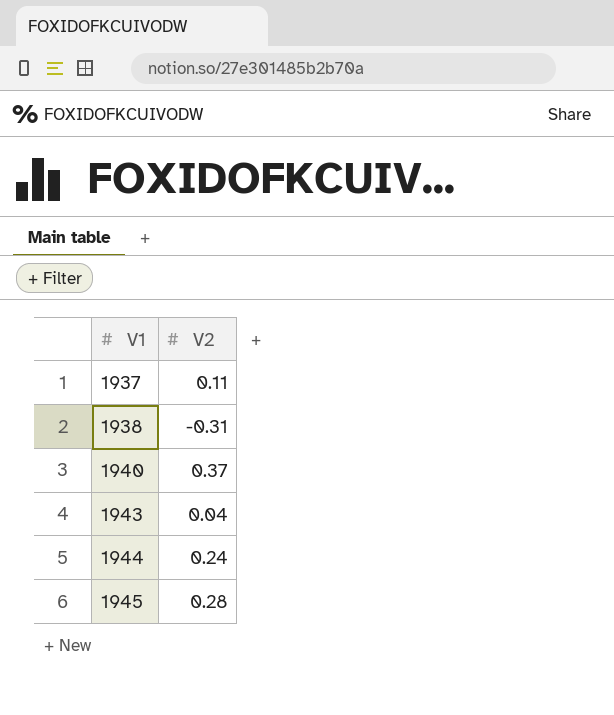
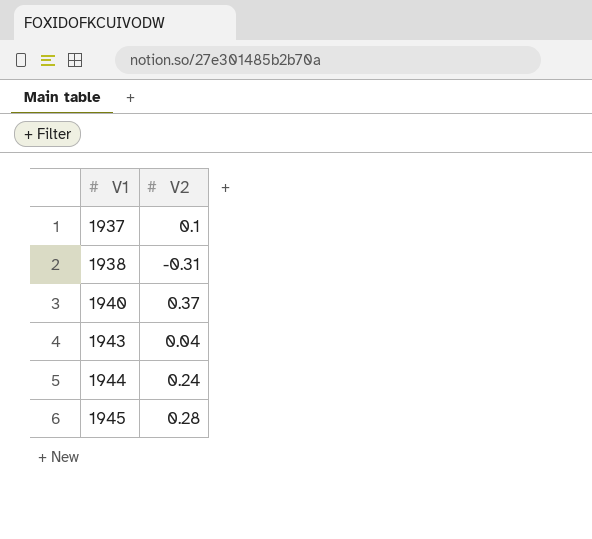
1937 | V2: 0.11 -> 0.1

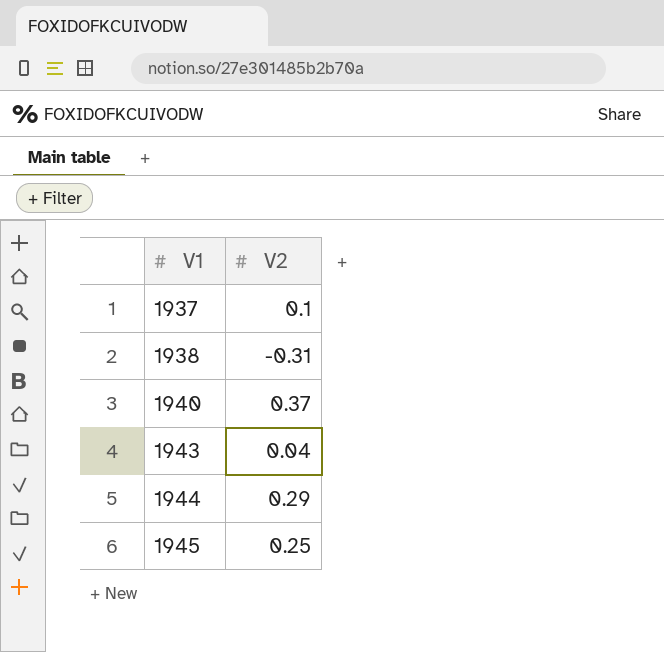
1944 | V2: 0.24 -> 0.29
1945 | V2: 0.28 -> 0.25

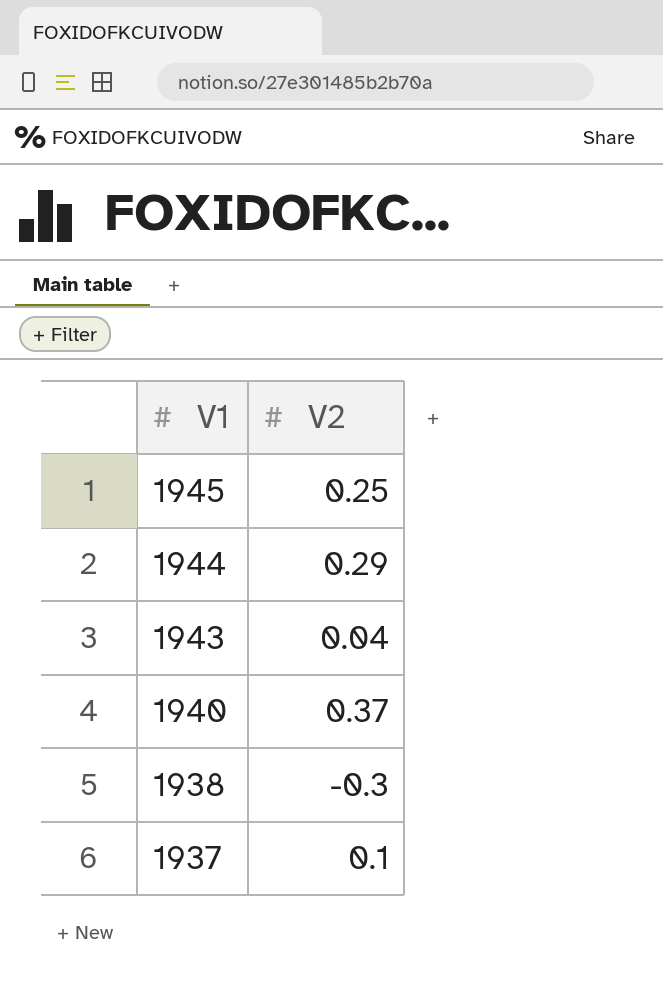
row order: V1 ascending -> V1 descending
1938 | V2: -0.31 -> -0.3

